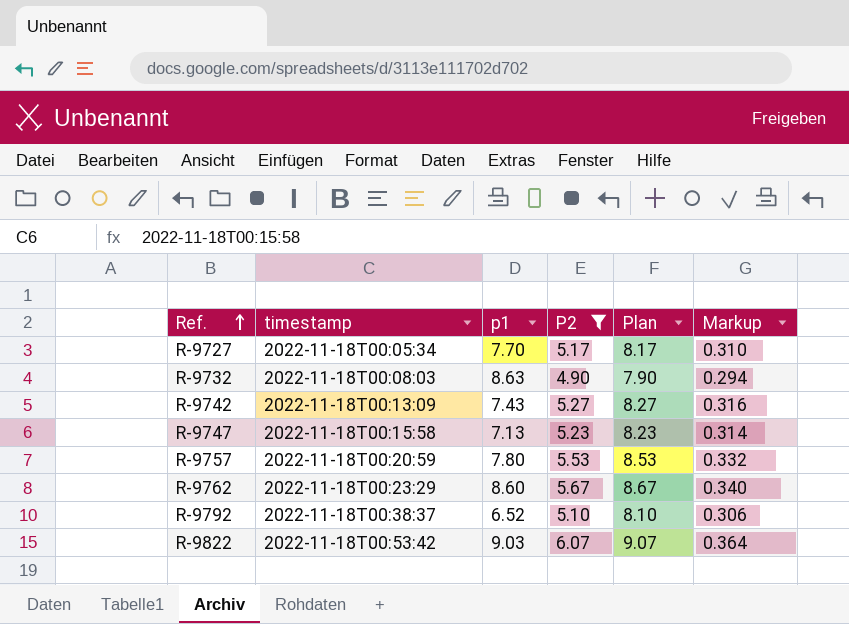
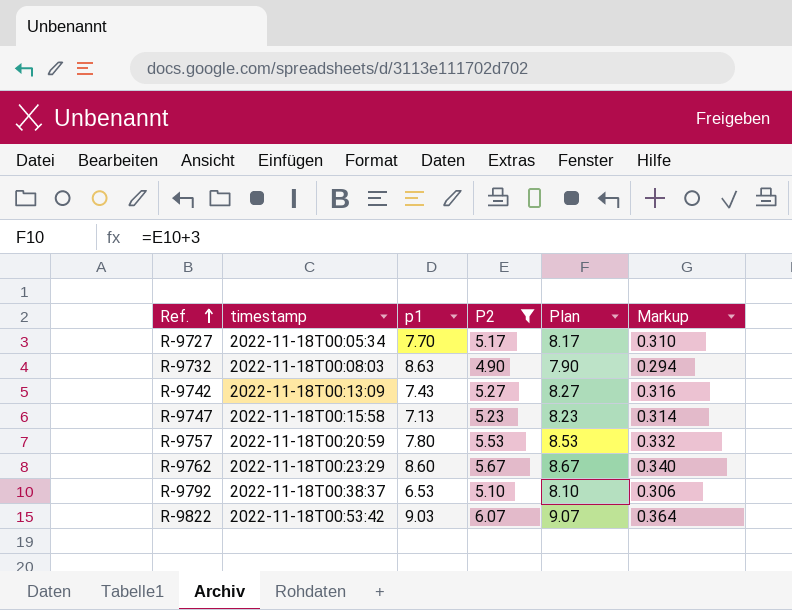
R-9792 | p1: 6.52 -> 6.53

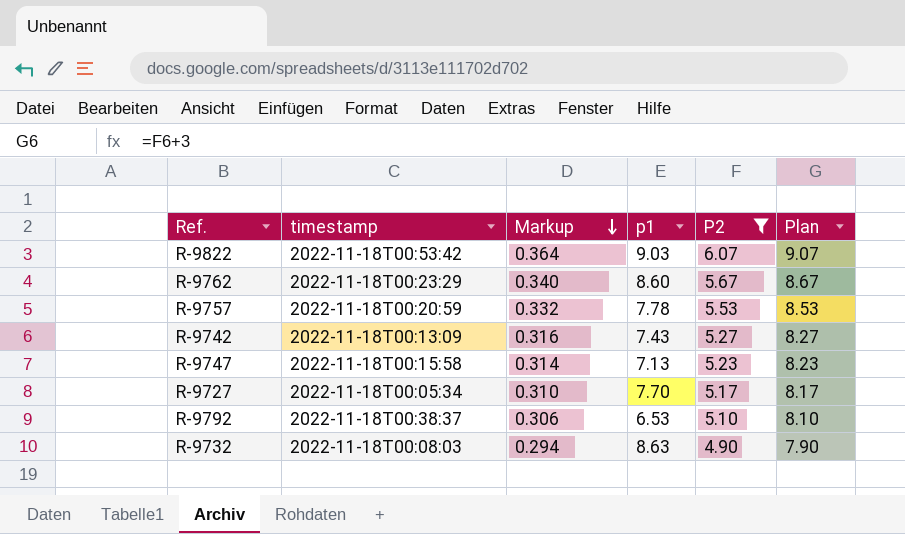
row order: Ref. ascending -> Markup descending
column Markup | position: 6 -> 3
R-9757 | p1: 7.80 -> 7.78

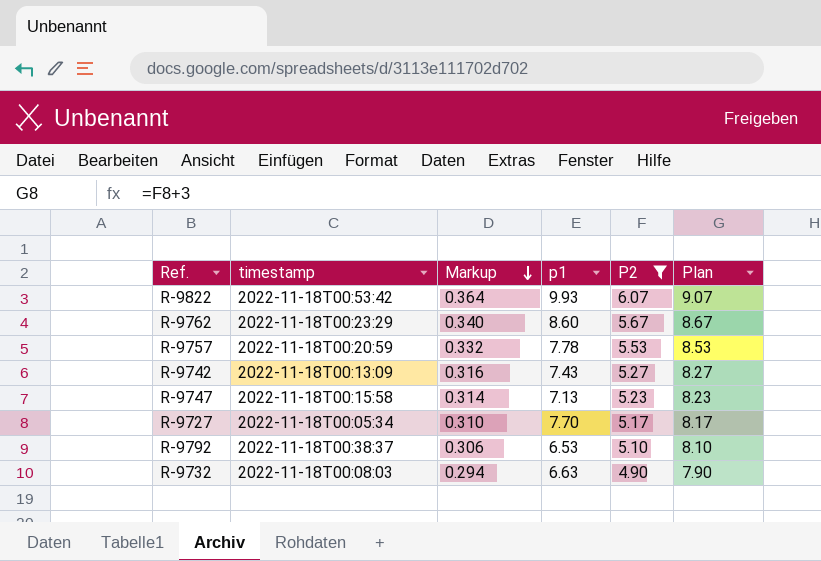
R-9822 | p1: 9.03 -> 9.93
R-9732 | p1: 8.63 -> 6.63

